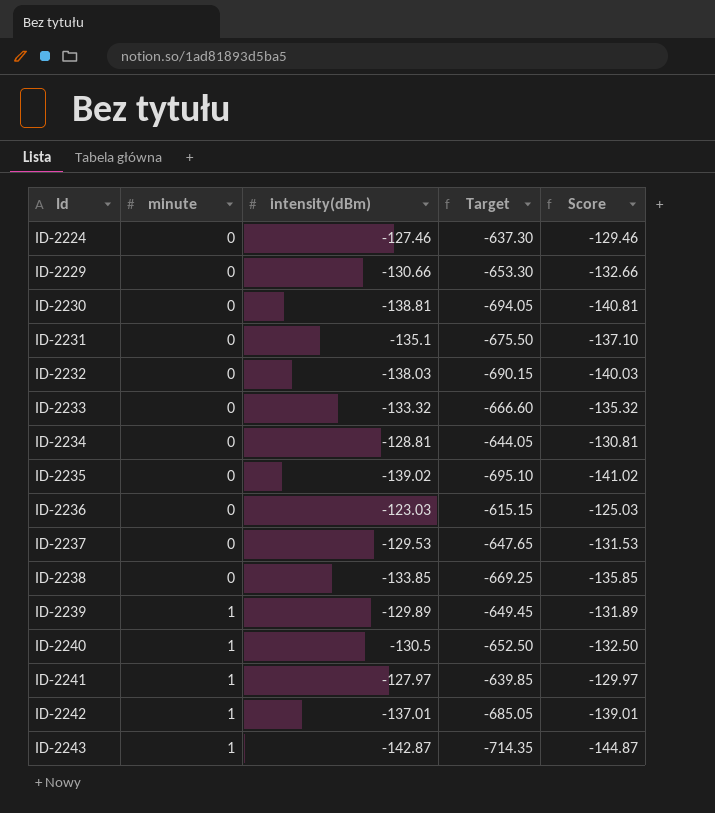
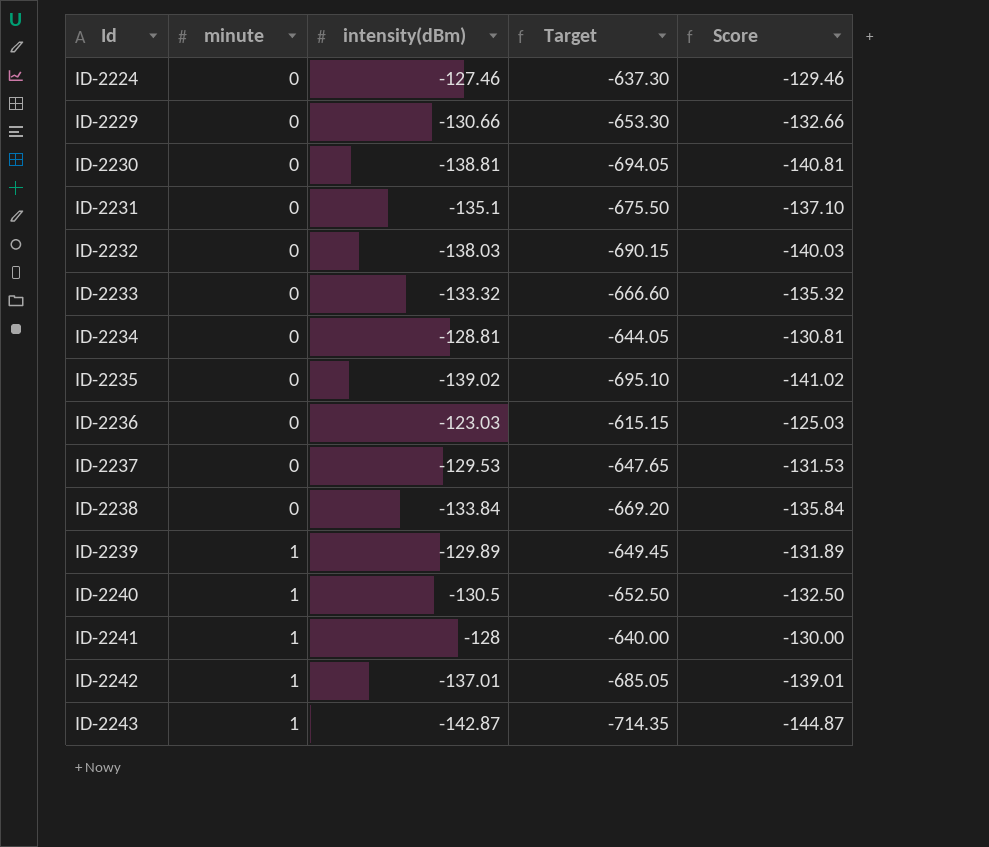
ID-2238 | intensity(dBm): -133.85 -> -133.84
ID-2238 | Target: -669.25 -> -669.20
ID-2238 | Score: -135.85 -> -135.84
ID-2241 | intensity(dBm): -127.97 -> -128
ID-2241 | Target: -639.85 -> -640.00
ID-2241 | Score: -129.97 -> -130.00

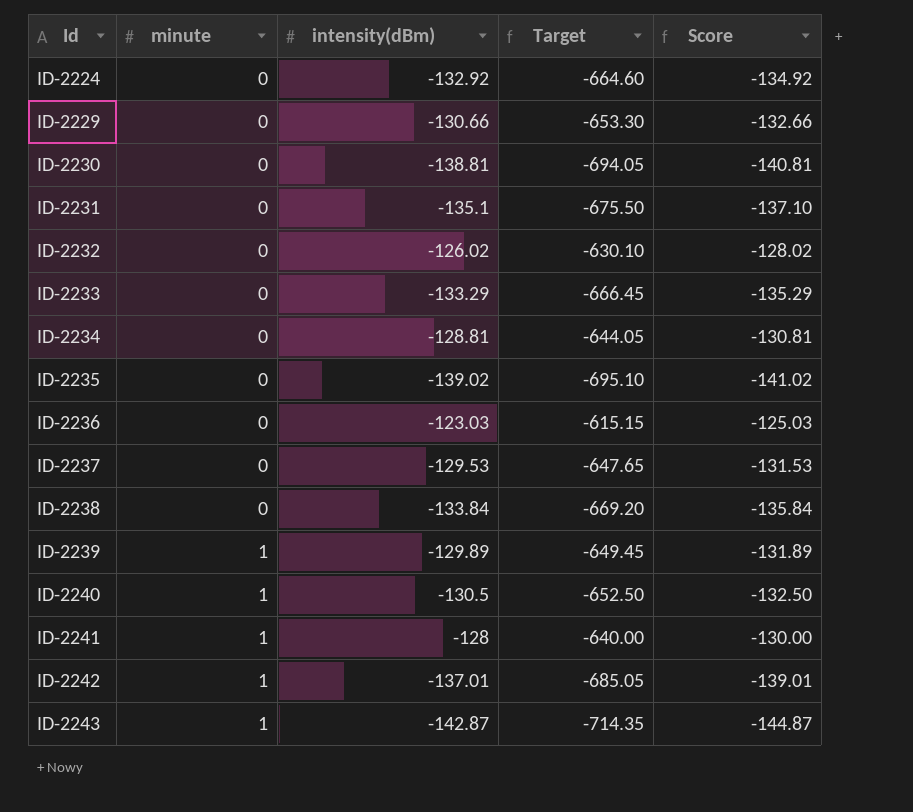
ID-2224 | intensity(dBm): -127.46 -> -132.92
ID-2224 | Target: -637.30 -> -664.60
ID-2224 | Score: -129.46 -> -134.92
ID-2232 | intensity(dBm): -138.03 -> -126.02
ID-2232 | Target: -690.15 -> -630.10
ID-2232 | Score: -140.03 -> -128.02
ID-2233 | intensity(dBm): -133.32 -> -133.29
ID-2233 | Target: -666.60 -> -666.45
ID-2233 | Score: -135.32 -> -135.29

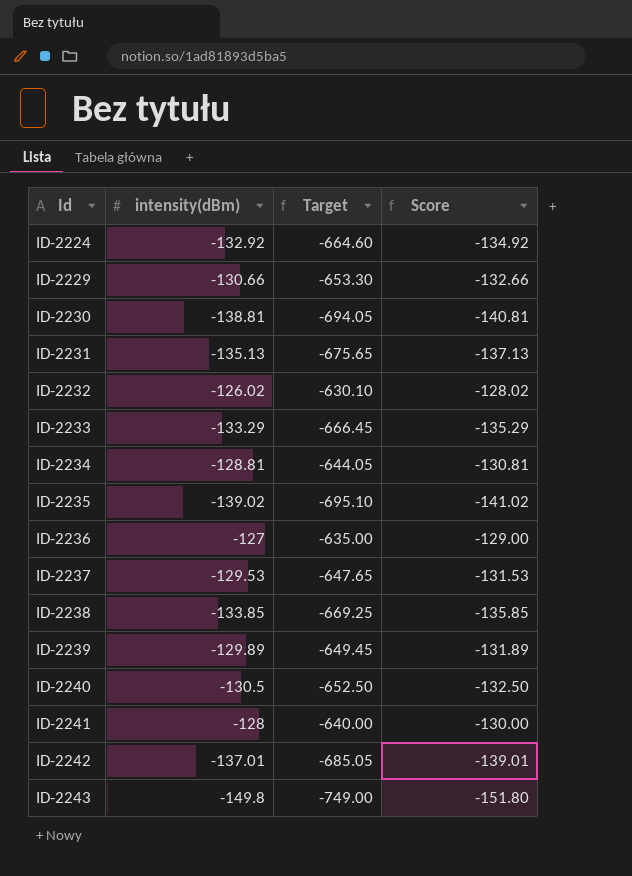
column minute | position: 2 -> none
ID-2231 | intensity(dBm): -135.1 -> -135.13
ID-2231 | Target: -675.50 -> -675.65
ID-2231 | Score: -137.10 -> -137.13
ID-2236 | intensity(dBm): -123.03 -> -127
ID-2236 | Target: -615.15 -> -635.00
ID-2236 | Score: -125.03 -> -129.00
ID-2238 | intensity(dBm): -133.84 -> -133.85
ID-2238 | Target: -669.20 -> -669.25
ID-2238 | Score: -135.84 -> -135.85
ID-2243 | intensity(dBm): -142.87 -> -149.8
ID-2243 | Target: -714.35 -> -749.00
ID-2243 | Score: -144.87 -> -151.80

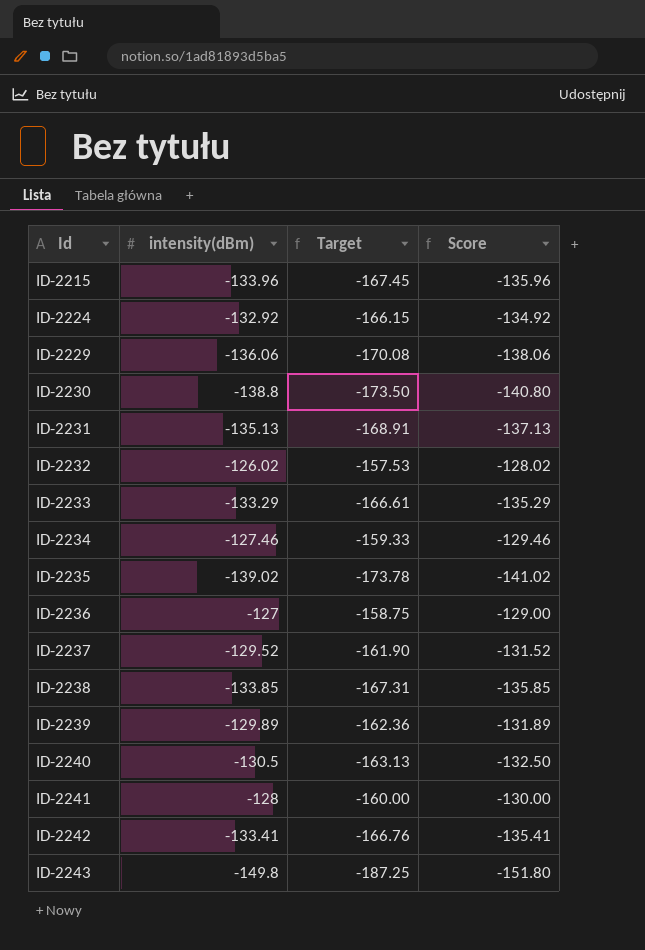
column Target | formula: [intensity(dBm)] * 5 -> [intensity(dBm)] * 1.25
row ID-2215: none -> -133.96 | -167.45 | -135.96
ID-2229 | intensity(dBm): -130.66 -> -136.06
ID-2229 | Score: -132.66 -> -138.06
ID-2230 | intensity(dBm): -138.81 -> -138.8
ID-2230 | Score: -140.81 -> -140.80
ID-2234 | intensity(dBm): -128.81 -> -127.46
ID-2234 | Score: -130.81 -> -129.46
ID-2237 | intensity(dBm): -129.53 -> -129.52
ID-2237 | Score: -131.53 -> -131.52
ID-2242 | intensity(dBm): -137.01 -> -133.41
ID-2242 | Score: -139.01 -> -135.41

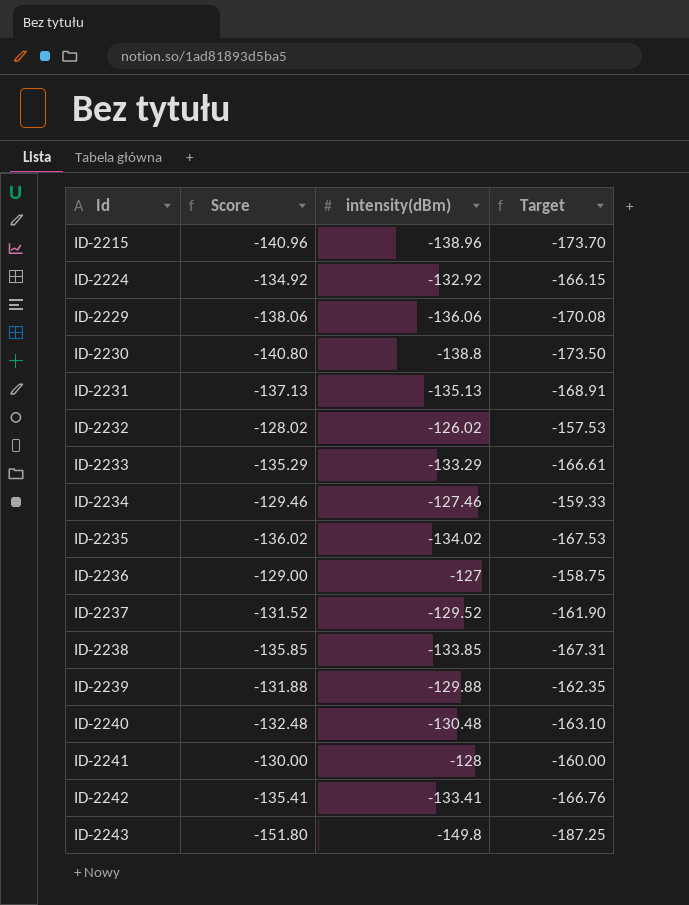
column Score | position: 4 -> 2
ID-2215 | Score: -135.96 -> -140.96
ID-2215 | intensity(dBm): -133.96 -> -138.96
ID-2215 | Target: -167.45 -> -173.70
ID-2235 | Score: -141.02 -> -136.02
ID-2235 | intensity(dBm): -139.02 -> -134.02
ID-2235 | Target: -173.78 -> -167.53
ID-2239 | Score: -131.89 -> -131.88
ID-2239 | intensity(dBm): -129.89 -> -129.88
ID-2239 | Target: -162.36 -> -162.35
ID-2240 | Score: -132.50 -> -132.48
ID-2240 | intensity(dBm): -130.5 -> -130.48
ID-2240 | Target: -163.13 -> -163.10

